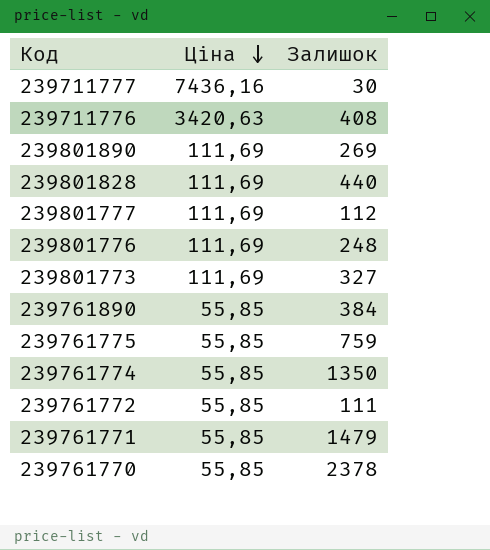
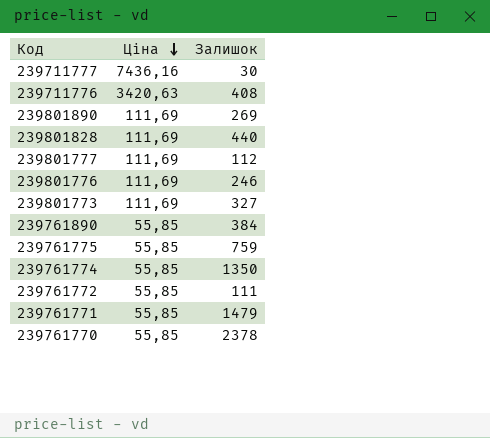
239801776 | Залишок: 248 -> 246

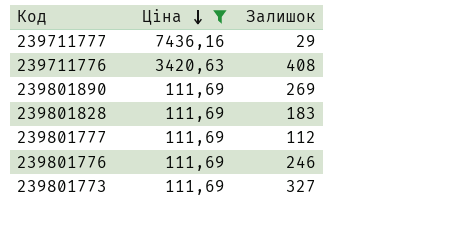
filter: none -> Ціна != 55,85
239711777 | Залишок: 30 -> 29
239801828 | Залишок: 440 -> 183

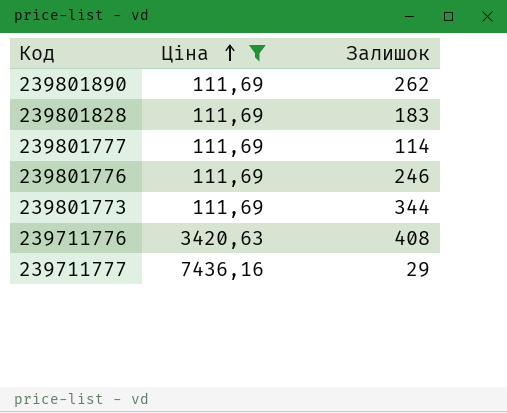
row order: Ціна descending -> Ціна ascending
239801890 | Залишок: 269 -> 262
239801777 | Залишок: 112 -> 114
239801773 | Залишок: 327 -> 344

